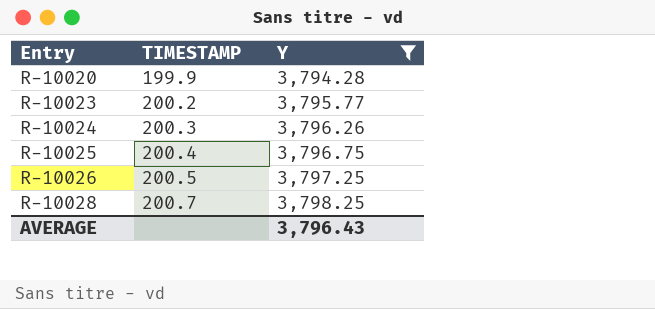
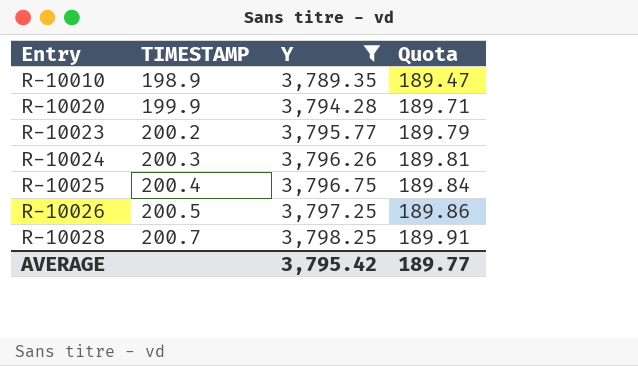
column Quota | formula: none -> [Y] * 0.05
row R-10010: none -> 198.9 | 3,789.35 | 189.47
AVERAGE | Y: 3,796.43 -> 3,795.42

